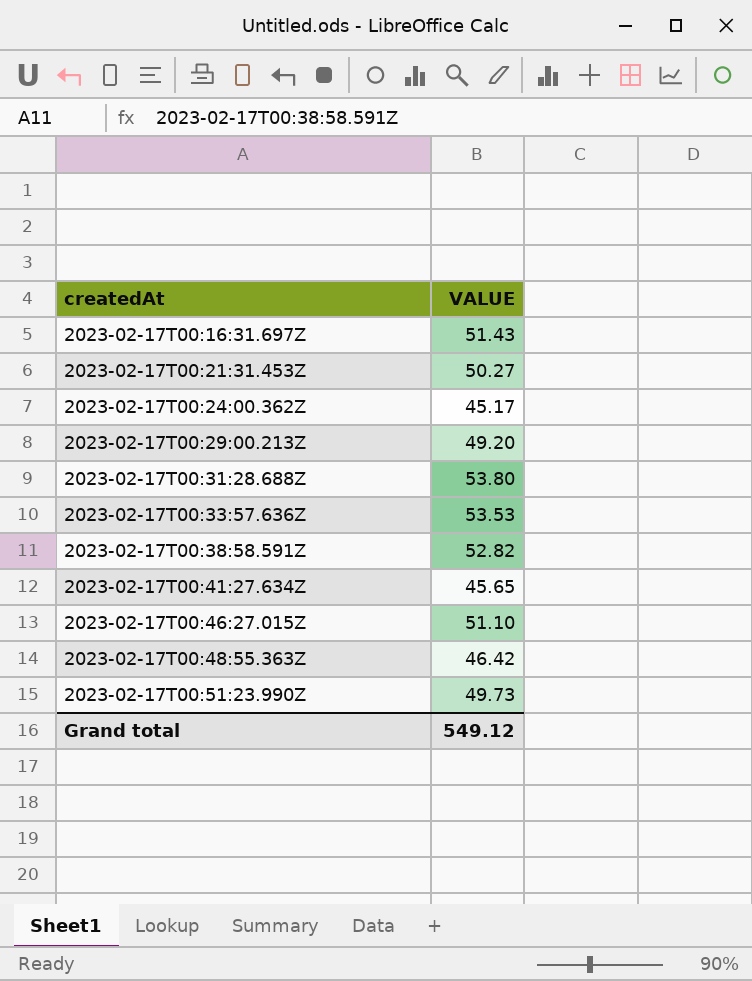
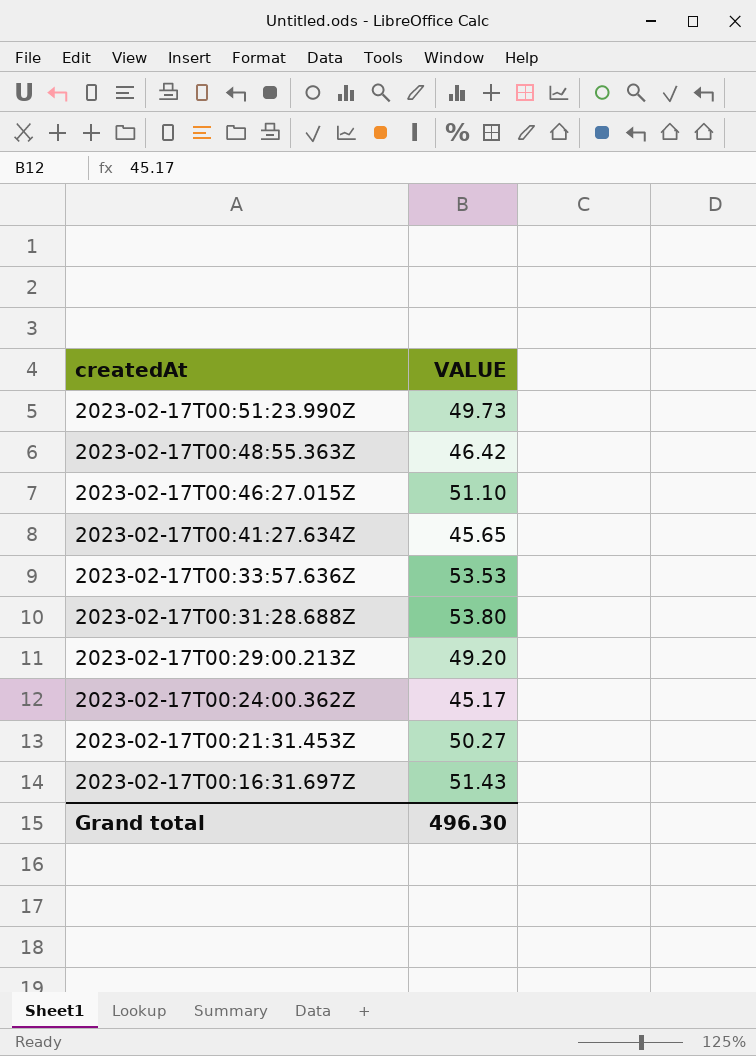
row order: createdAt ascending -> createdAt descending
row 2023-02-17T00:38:58.591Z: 52.82 -> none
Grand total | VALUE: 549.12 -> 496.30

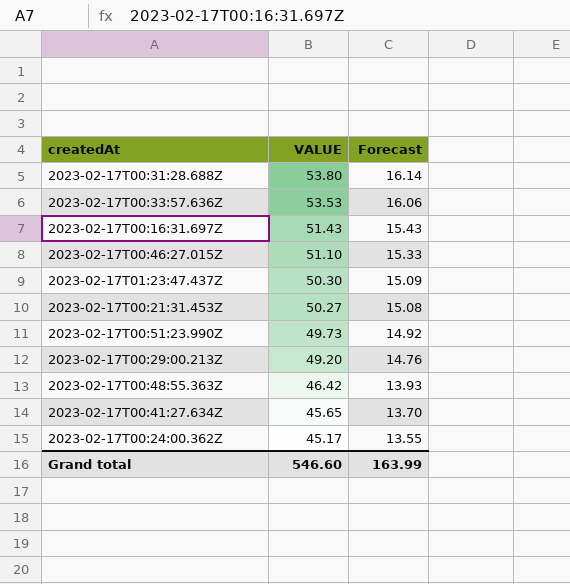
row order: createdAt descending -> VALUE descending
column Forecast | formula: none -> [VALUE] * 0.3
row 2023-02-17T01:23:47.437Z: none -> 50.30 | 15.09
Grand total | VALUE: 496.30 -> 546.60

